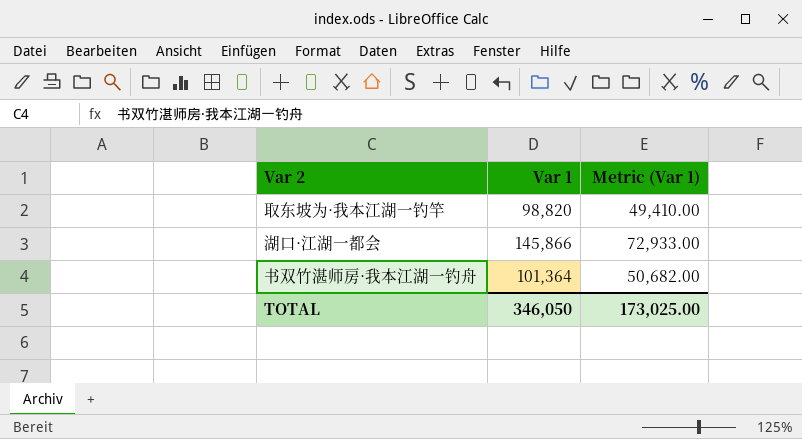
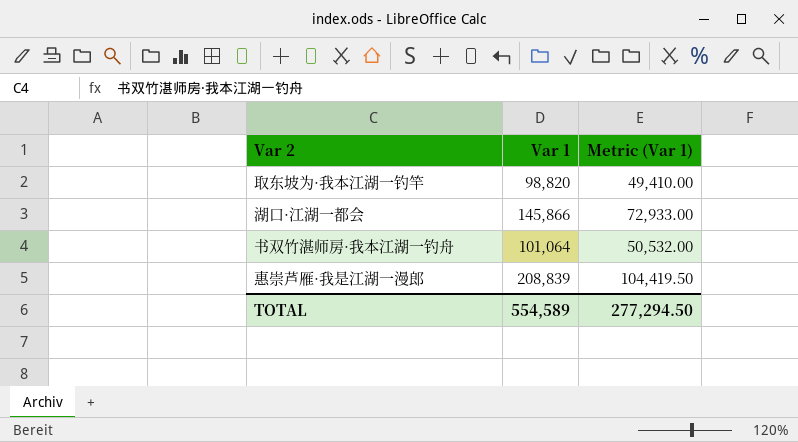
书双竹湛师房·我本江湖一钓舟 | Var 1: 101,364 -> 101,064
书双竹湛师房·我本江湖一钓舟 | Metric (Var 1): 50,682.00 -> 50,532.00
row 惠崇芦雁·我是江湖一漫郎: none -> 208,839 | 104,419.50
TOTAL | Var 1: 346,050 -> 554,589
TOTAL | Metric (Var 1): 173,025.00 -> 277,294.50

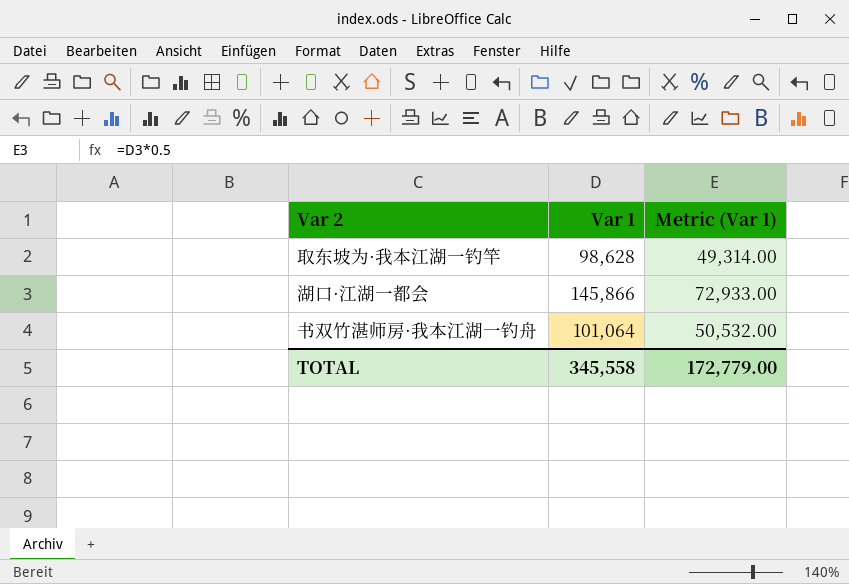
row 惠崇芦雁·我是江湖一漫郎: 208,839 | 104,419.50 -> none
取东坡为·我本江湖一钓竿 | Var 1: 98,820 -> 98,628
取东坡为·我本江湖一钓竿 | Metric (Var 1): 49,410.00 -> 49,314.00
TOTAL | Var 1: 554,589 -> 345,558
TOTAL | Metric (Var 1): 277,294.50 -> 172,779.00

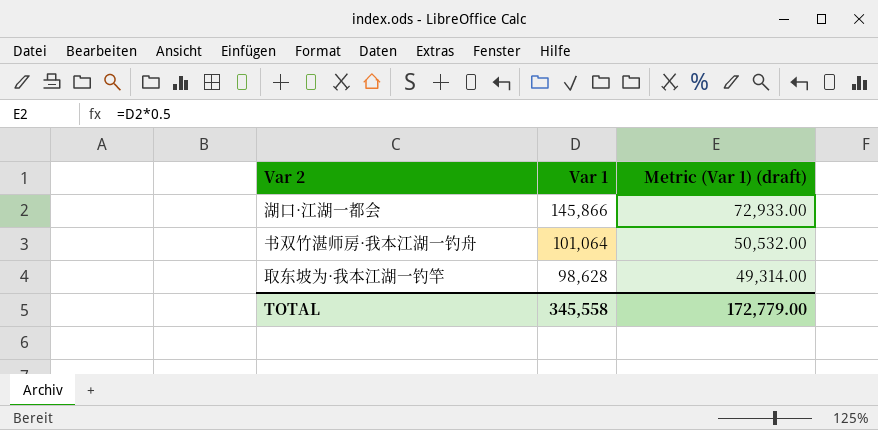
row order: none -> Var 1 descending
column name: Metric (Var 1) -> Metric (Var 1) (draft)

